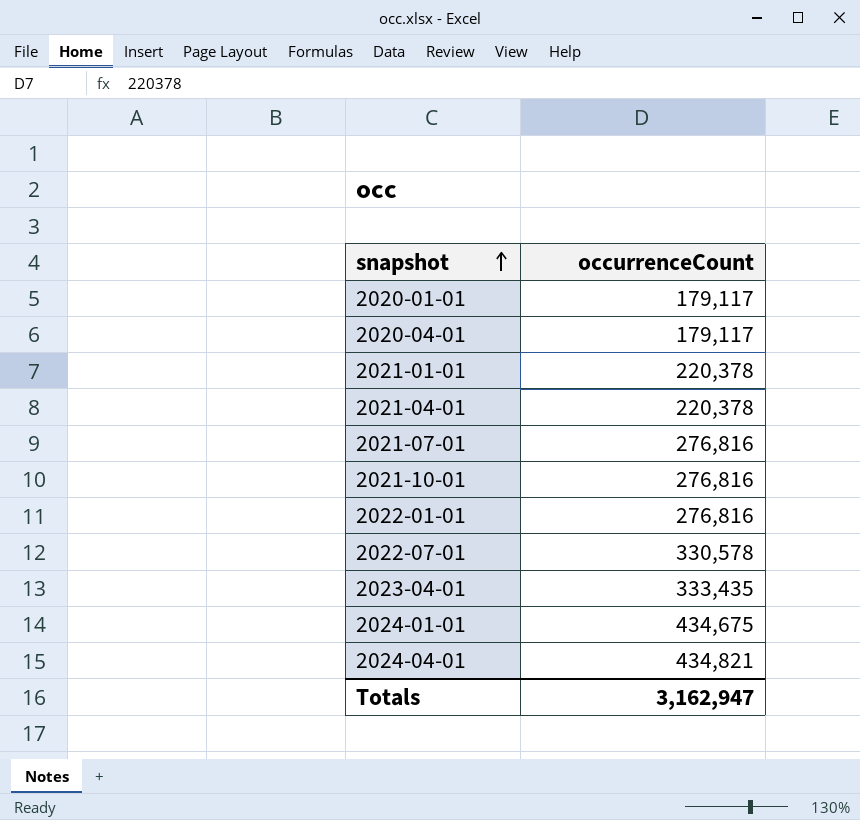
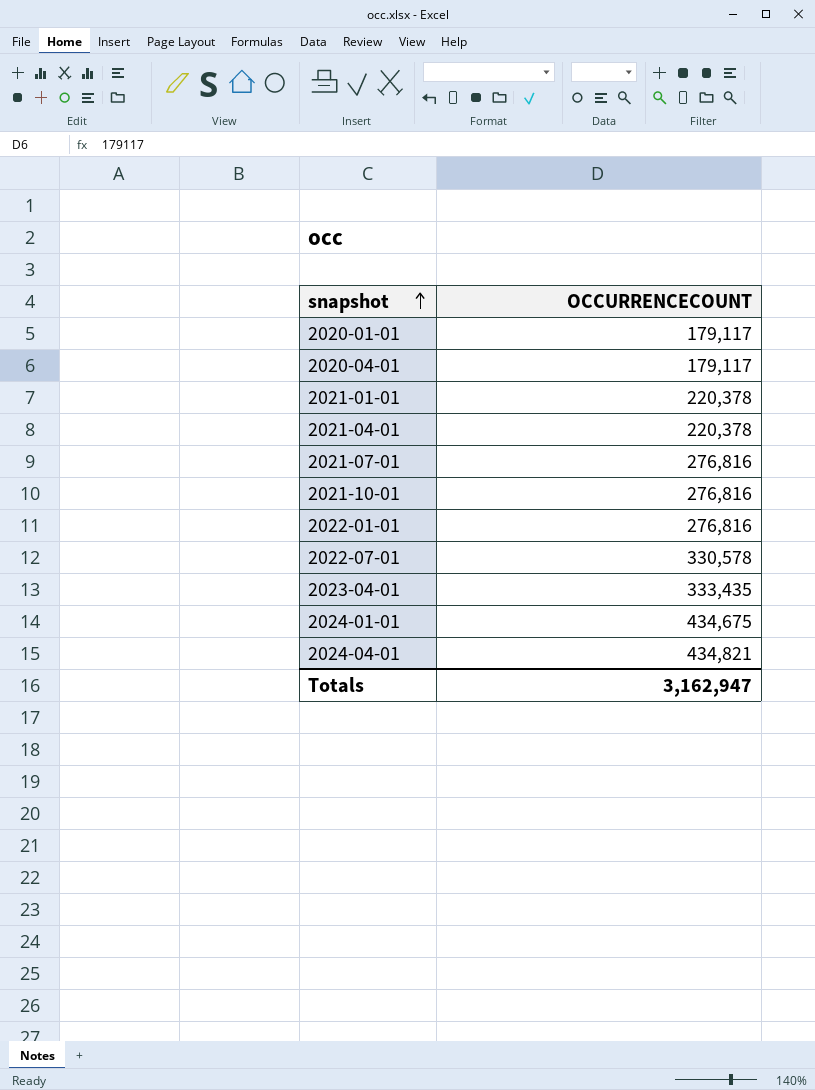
column name: occurrenceCount -> OCCURRENCECOUNT

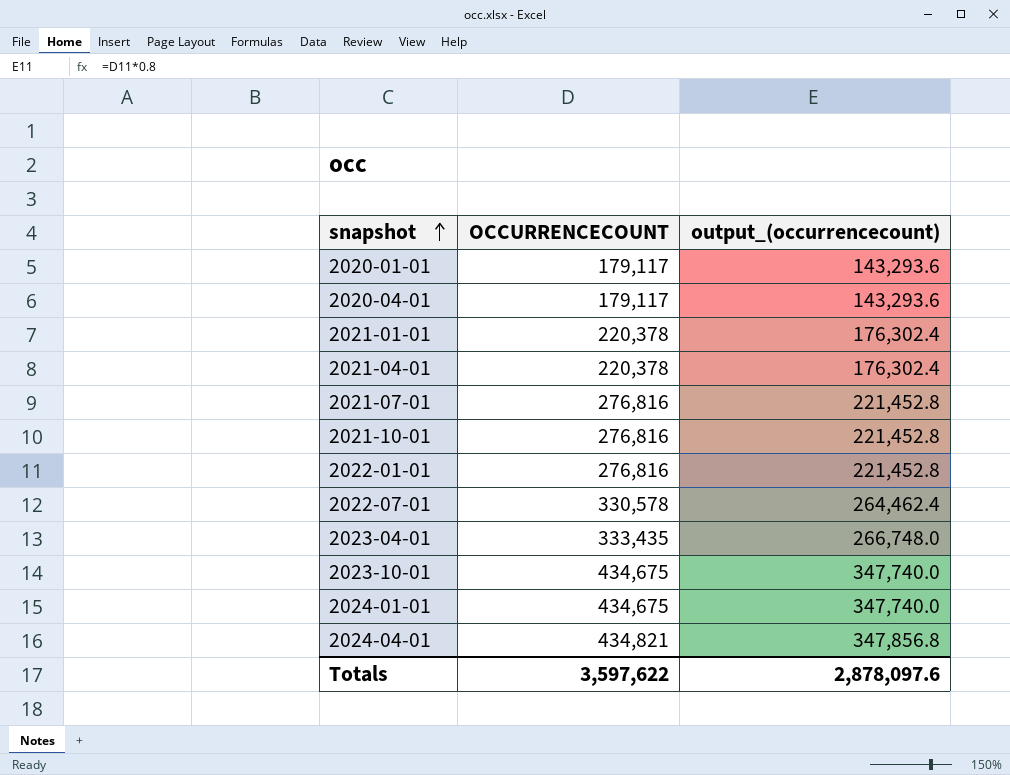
column output_(occurrencecount) | formula: none -> [OCCURRENCECOUNT] * 0.8
row 2023-10-01: none -> 434,675 | 347,740.0
Totals | OCCURRENCECOUNT: 3,162,947 -> 3,597,622

